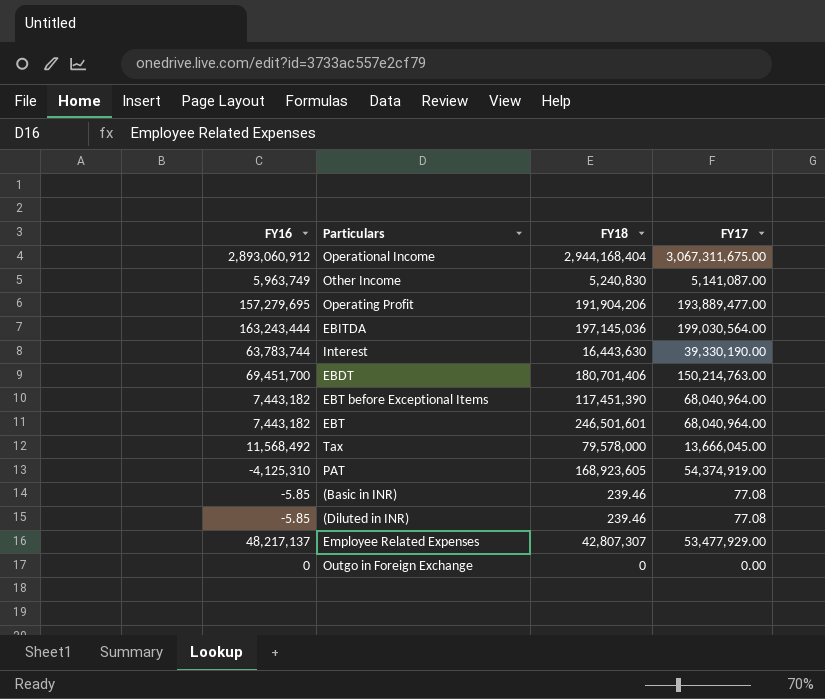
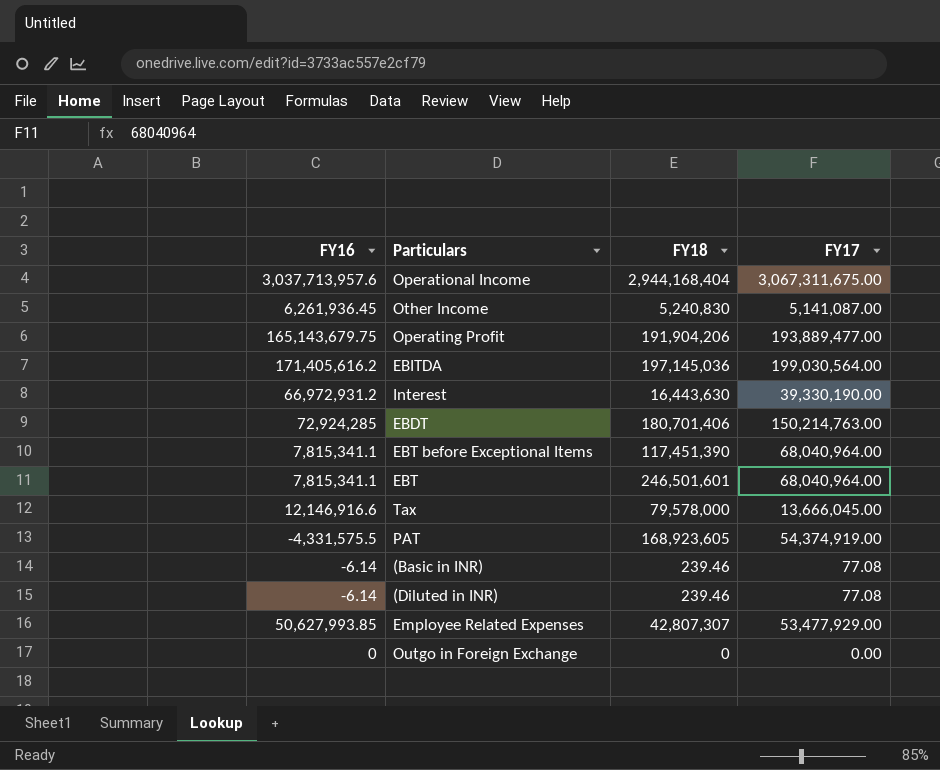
Operational Income | FY16: 2,893,060,912 -> 3,037,713,957.6
Other Income | FY16: 5,963,749 -> 6,261,936.45
Operating Profit | FY16: 157,279,695 -> 165,143,679.75
EBITDA | FY16: 163,243,444 -> 171,405,616.2
Interest | FY16: 63,783,744 -> 66,972,931.2
EBDT | FY16: 69,451,700 -> 72,924,285
EBT before Exceptional Items | FY16: 7,443,182 -> 7,815,341.1
EBT | FY16: 7,443,182 -> 7,815,341.1
Tax | FY16: 11,568,492 -> 12,146,916.6
PAT | FY16: -4,125,310 -> -4,331,575.5
(Basic in INR) | FY16: -5.85 -> -6.14
(Diluted in INR) | FY16: -5.85 -> -6.14
Employee Related Expenses | FY16: 48,217,137 -> 50,627,993.85

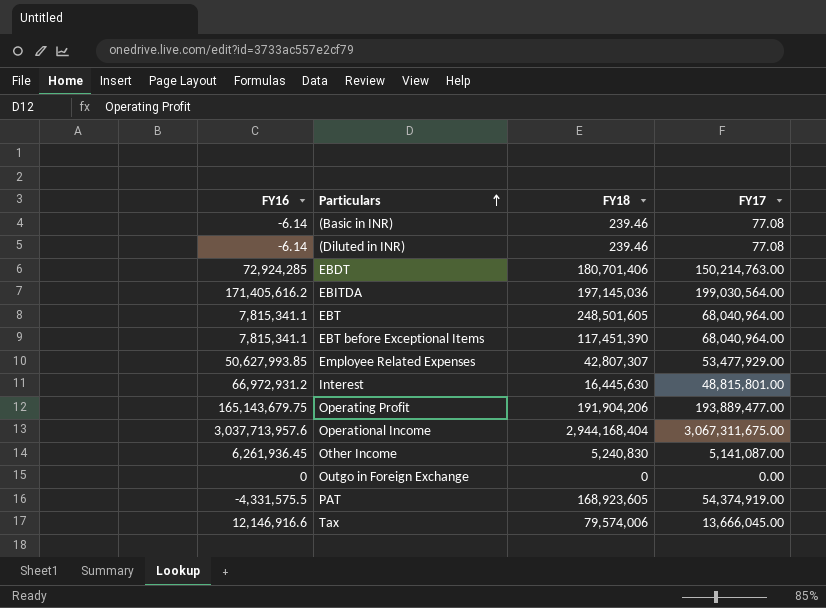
row order: none -> Particulars ascending
EBT | FY18: 246,501,601 -> 248,501,605
Interest | FY18: 16,443,630 -> 16,445,630
Interest | FY17: 39,330,190.00 -> 48,815,801.00
Tax | FY18: 79,578,000 -> 79,574,006

